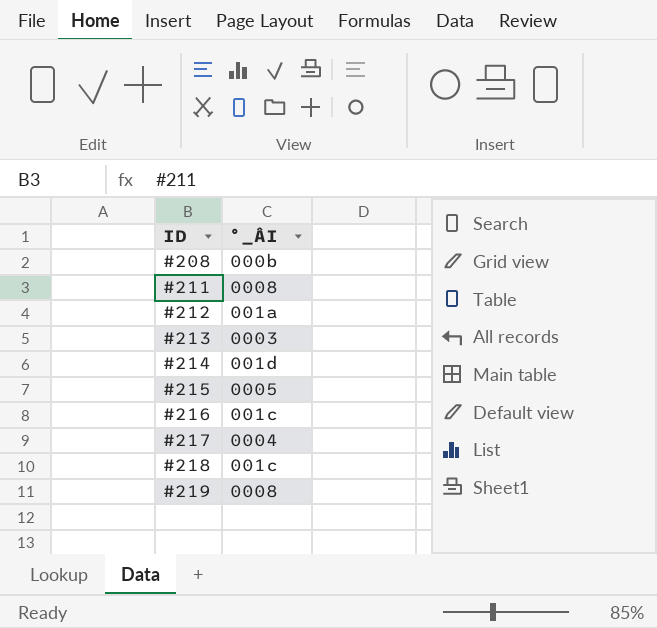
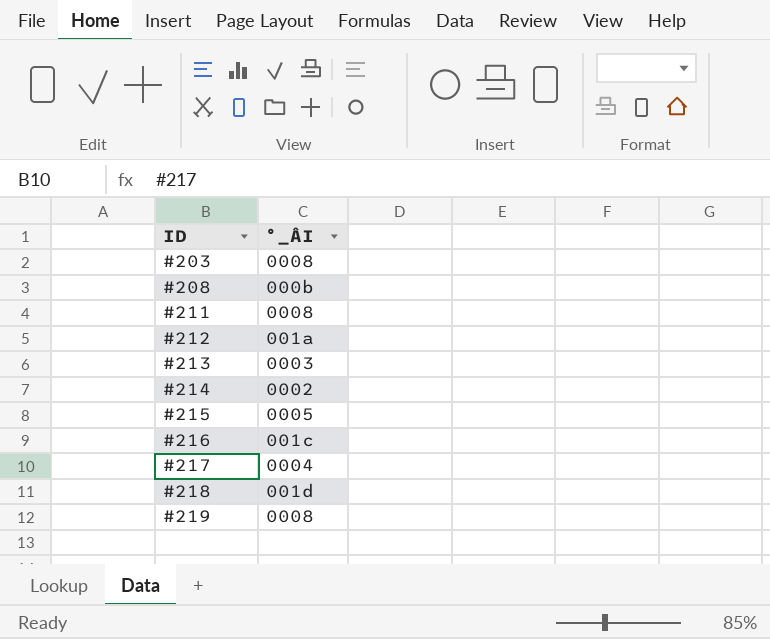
row #203: none -> 0008
#214 | °_ÂI: 001d -> 0002
#218 | °_ÂI: 001c -> 001d

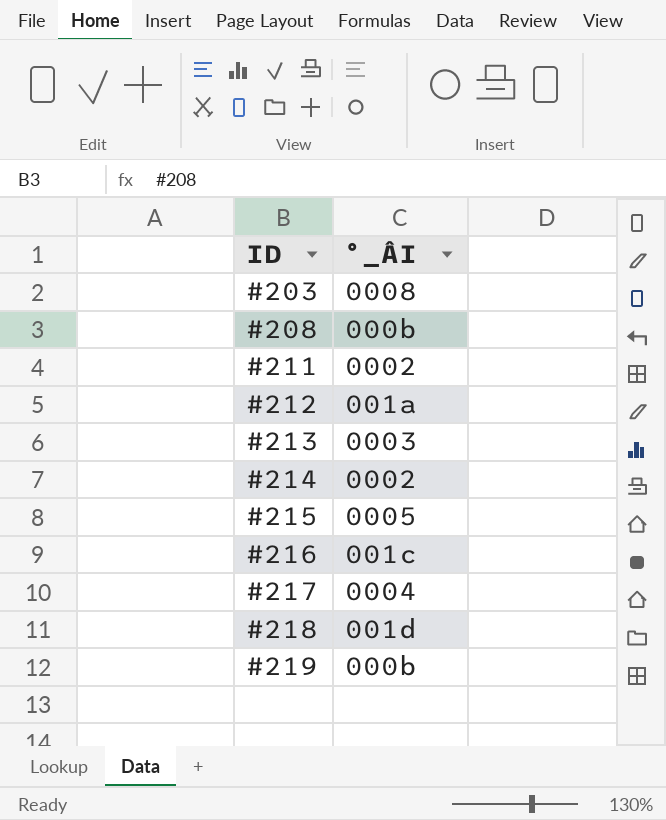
#211 | °_ÂI: 0008 -> 0002
#219 | °_ÂI: 0008 -> 000b

